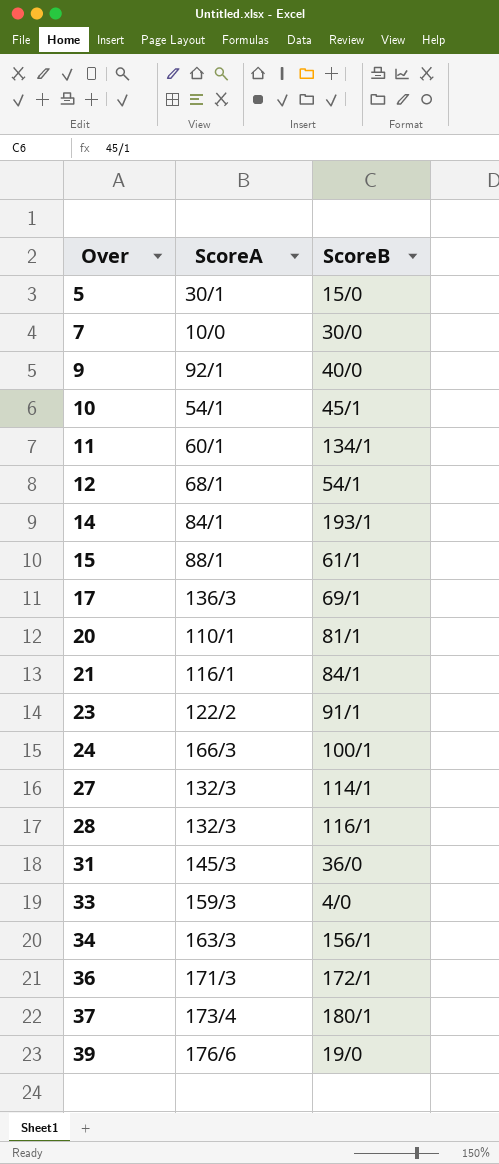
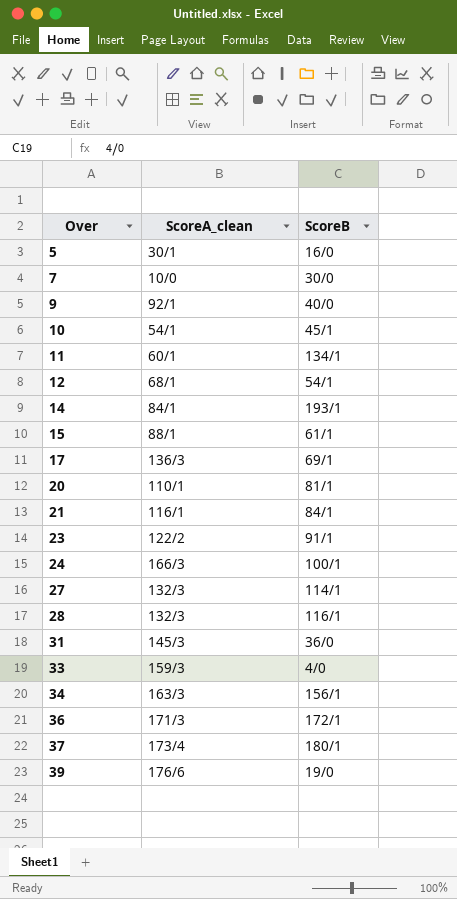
column name: ScoreA -> ScoreA_clean
5 | ScoreB: 15/0 -> 16/0

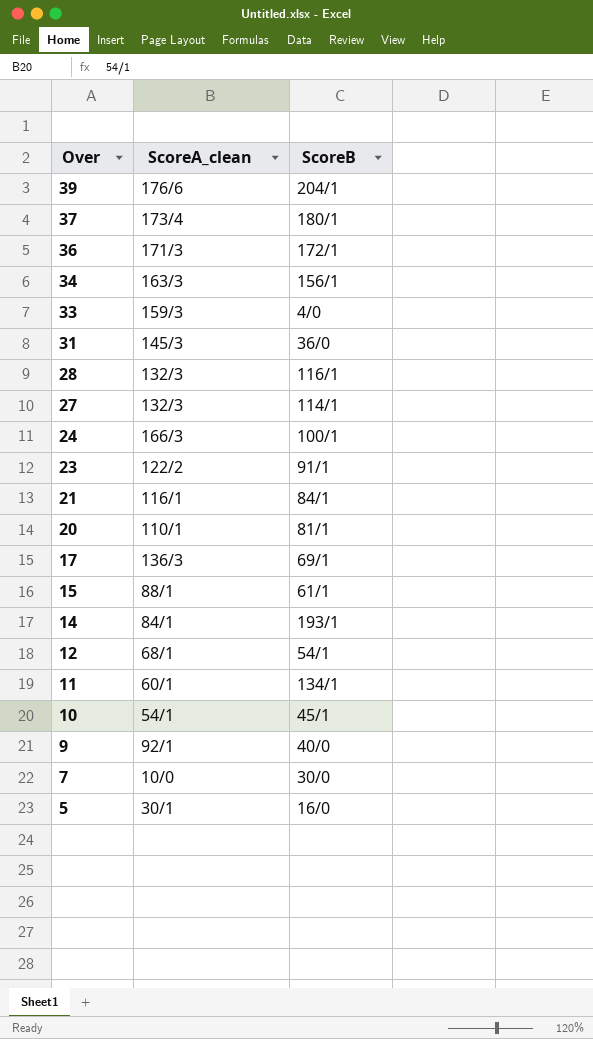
row order: Over ascending -> Over descending
39 | ScoreB: 19/0 -> 204/1

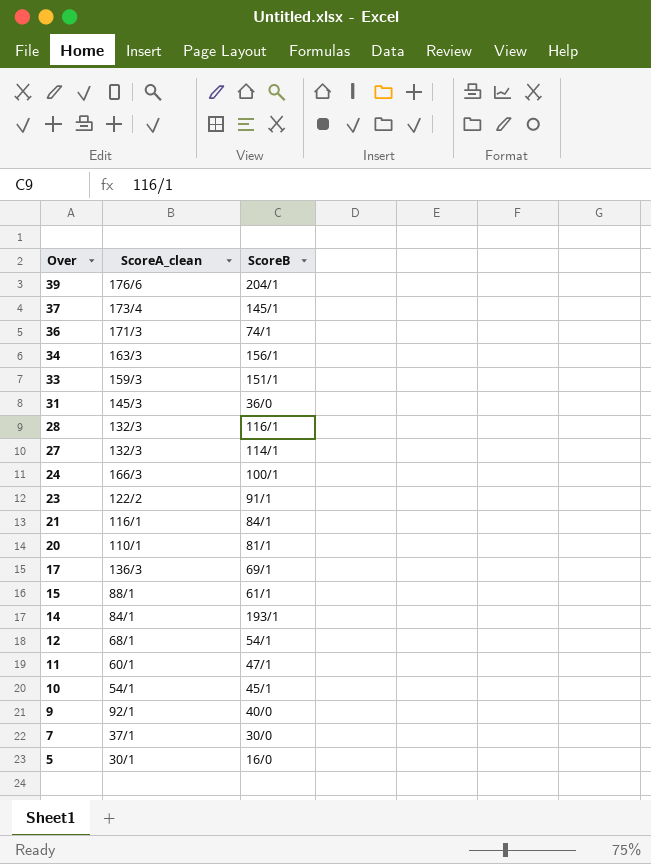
37 | ScoreB: 180/1 -> 145/1
36 | ScoreB: 172/1 -> 74/1
33 | ScoreB: 4/0 -> 151/1
11 | ScoreB: 134/1 -> 47/1
7 | ScoreA_clean: 10/0 -> 37/1

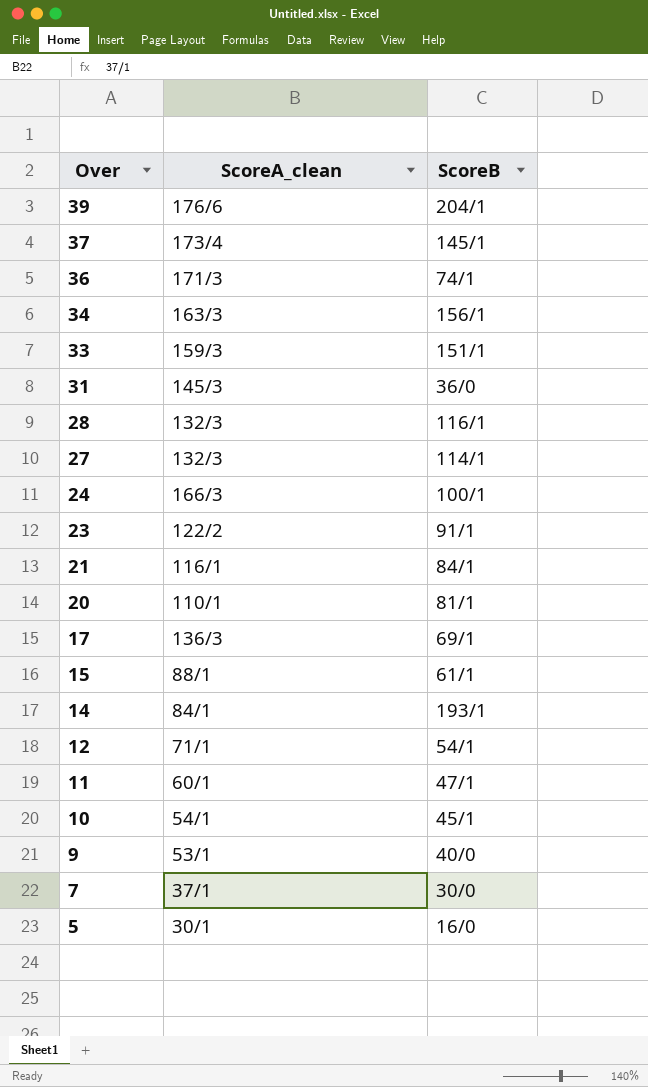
12 | ScoreA_clean: 68/1 -> 71/1
9 | ScoreA_clean: 92/1 -> 53/1

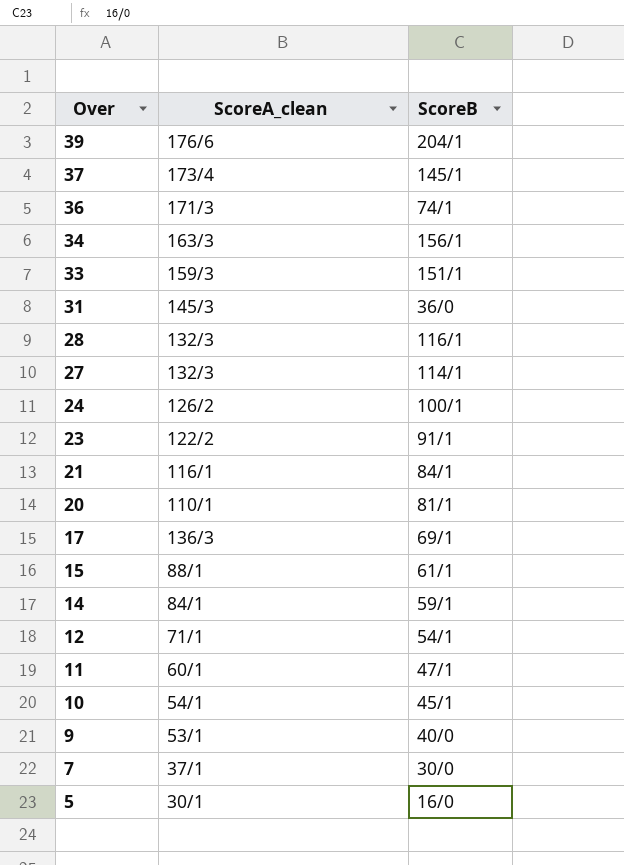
24 | ScoreA_clean: 166/3 -> 126/2
14 | ScoreB: 193/1 -> 59/1

